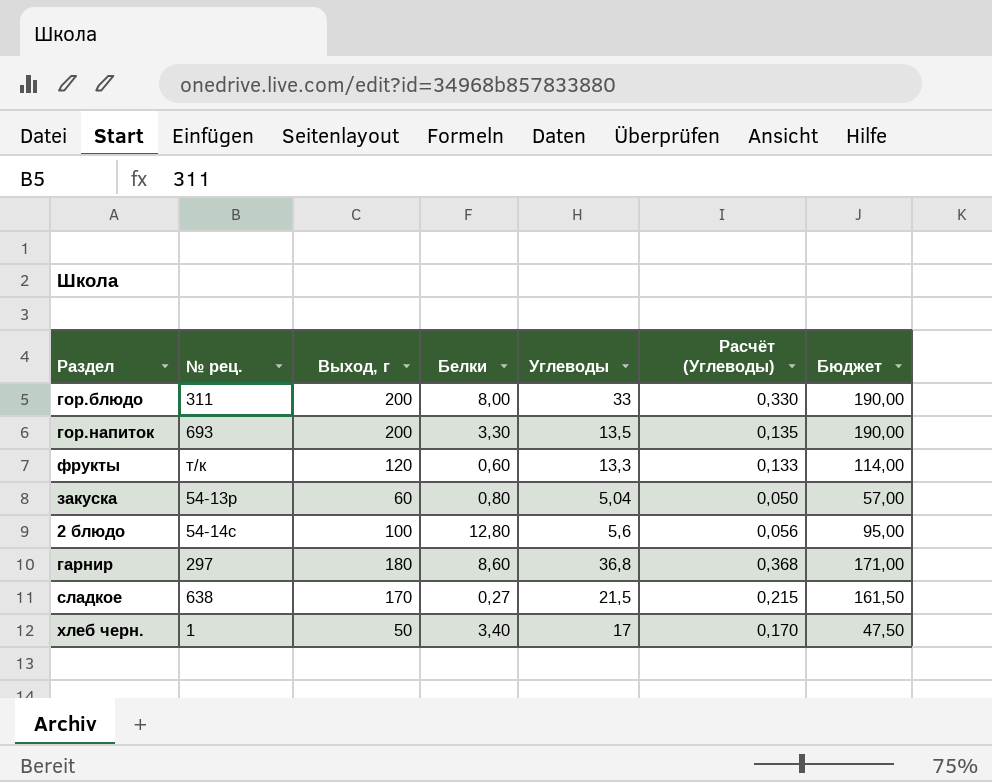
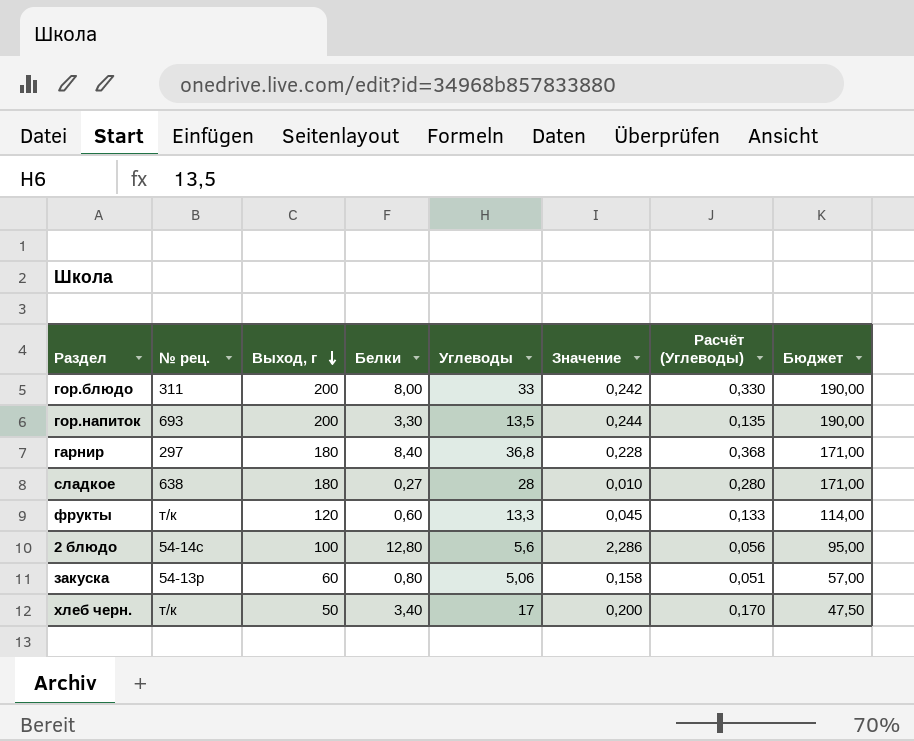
row order: none -> Выход, г descending
column Значение | formula: none -> [Белки] / [Углеводы]
гарнир | Белки: 8,60 -> 8,40
сладкое | Выход, г: 170 -> 180
сладкое | Углеводы: 21,5 -> 28
сладкое | Расчёт (Углеводы): 0,215 -> 0,280
сладкое | Бюджет: 161,50 -> 171,00
закуска | Углеводы: 5,04 -> 5,06
закуска | Расчёт (Углеводы): 0,050 -> 0,051
хлеб черн. | № рец.: 1 -> т/к

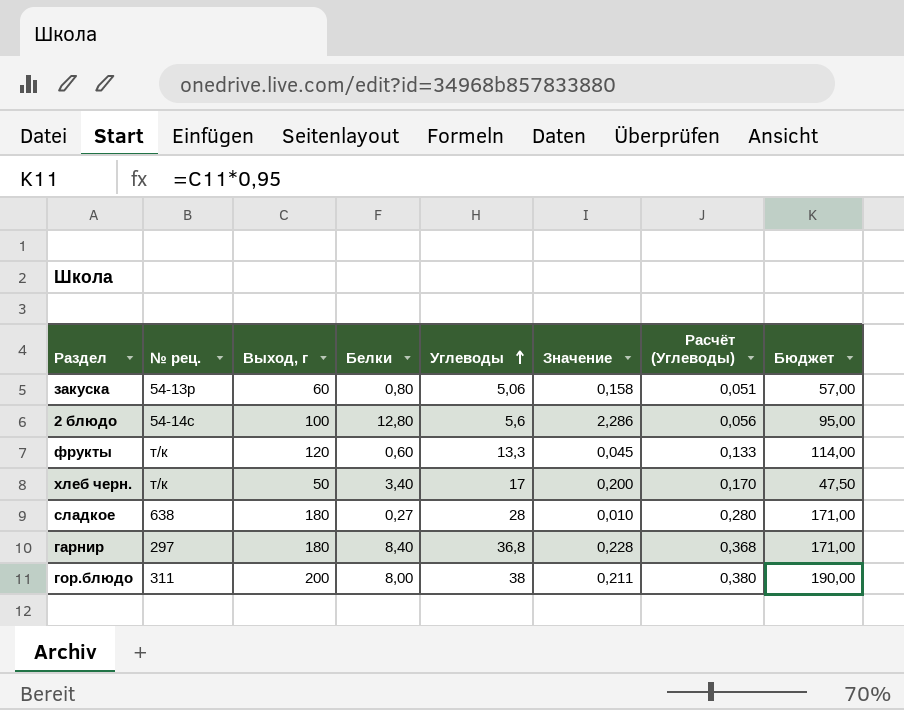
row order: Выход, г descending -> Углеводы ascending
row гор.напиток: 693 | 200 | 3,30 | 13,5 | 0,244 | 0,135 | 190,00 -> none
гор.блюдо | Углеводы: 33 -> 38
гор.блюдо | Значение: 0,242 -> 0,211
гор.блюдо | Расчёт (Углеводы): 0,330 -> 0,380

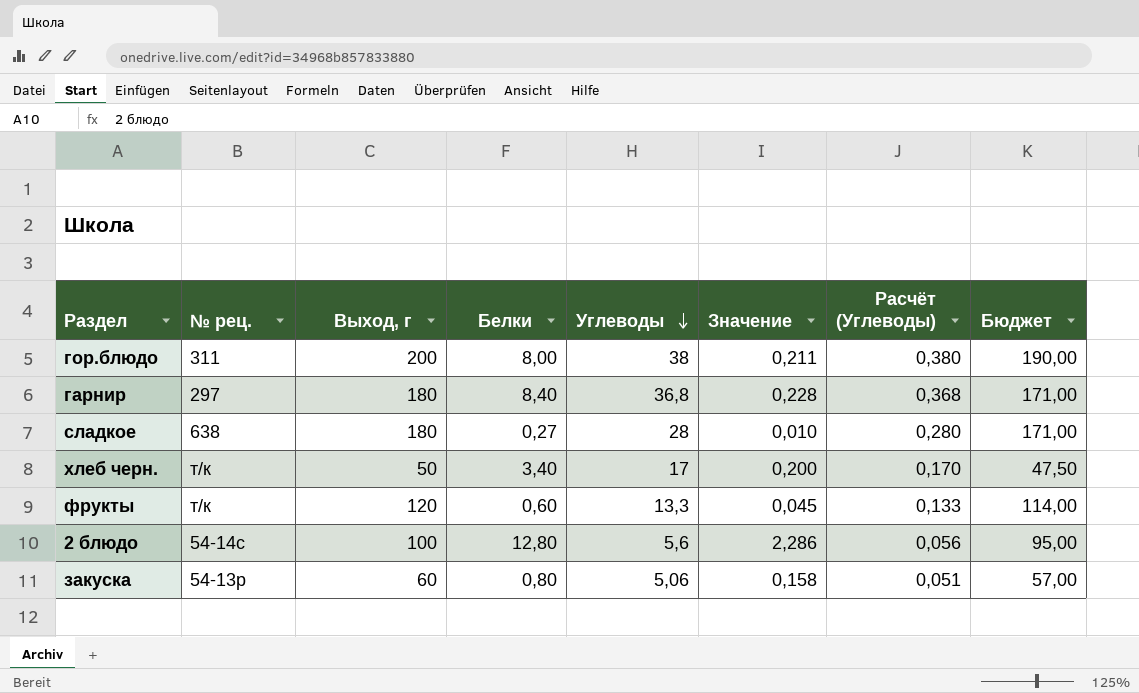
row order: Углеводы ascending -> Углеводы descending

